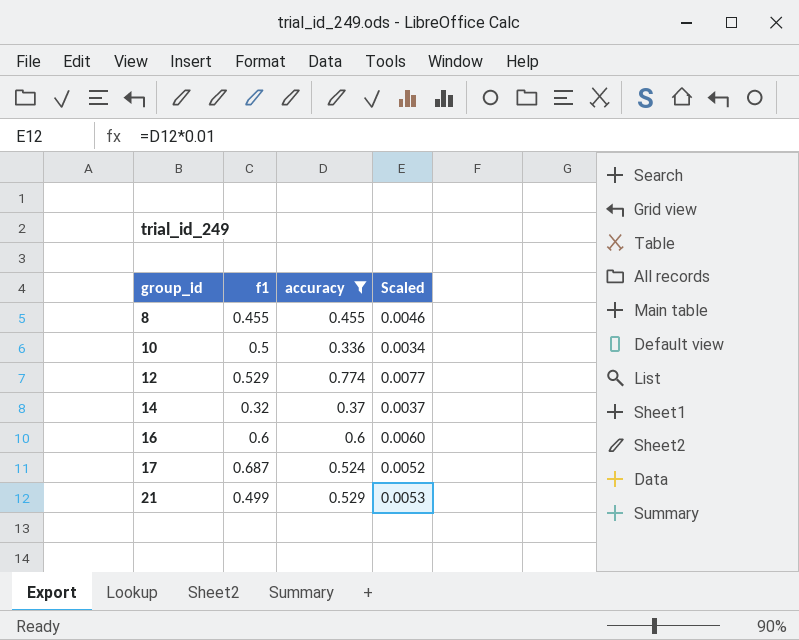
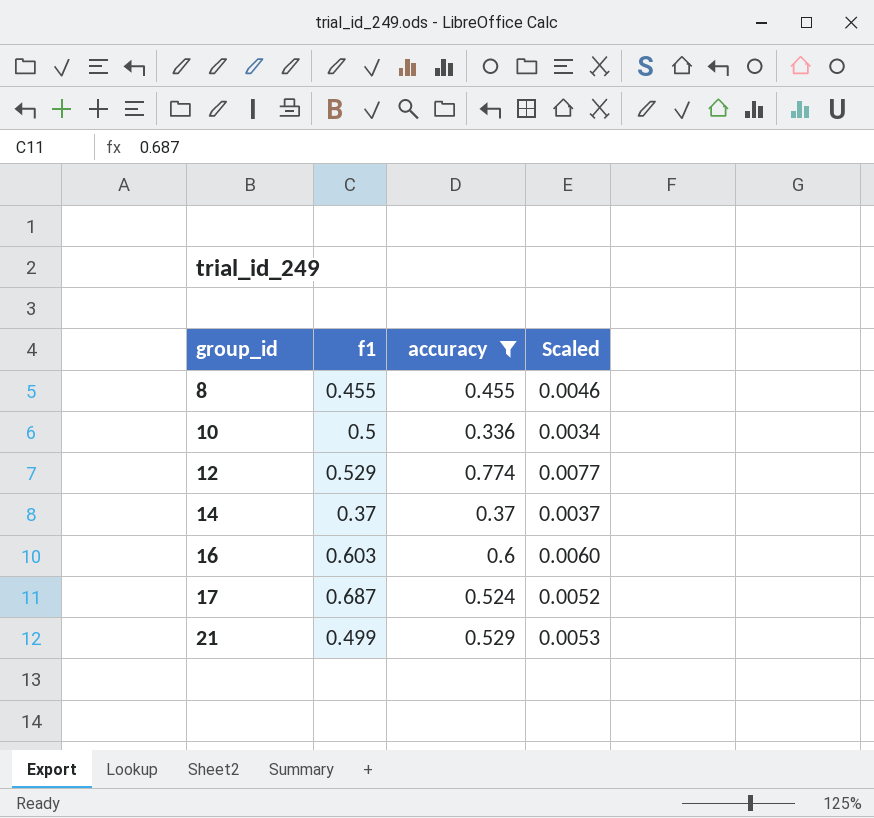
14 | f1: 0.32 -> 0.37
16 | f1: 0.6 -> 0.603

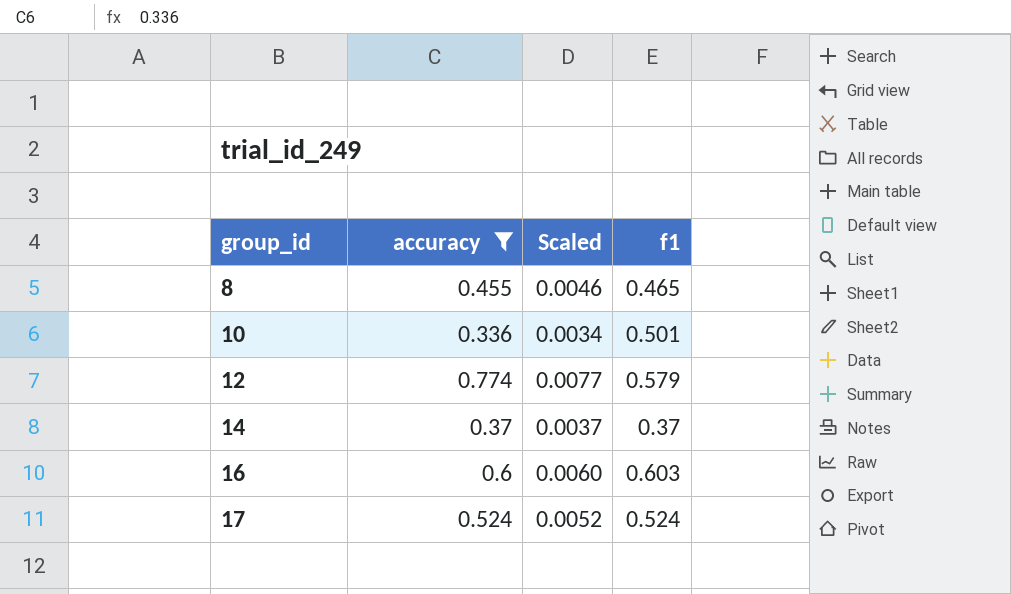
column f1 | position: 2 -> 4
row 21: 0.499 | 0.529 | 0.0053 -> none
8 | f1: 0.455 -> 0.465
10 | f1: 0.5 -> 0.501
12 | f1: 0.529 -> 0.579
17 | f1: 0.687 -> 0.524

